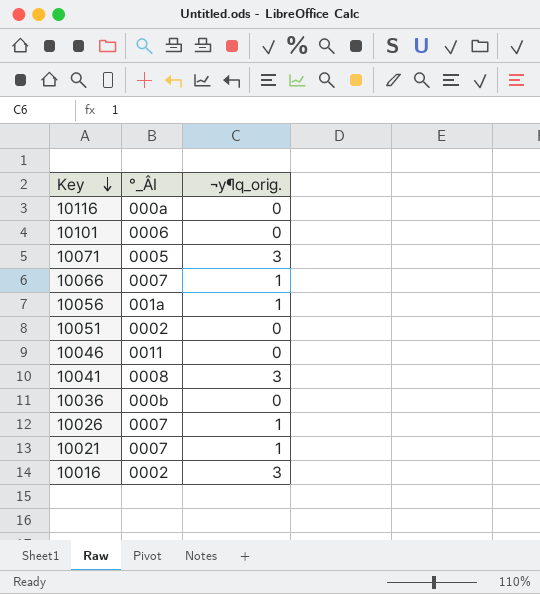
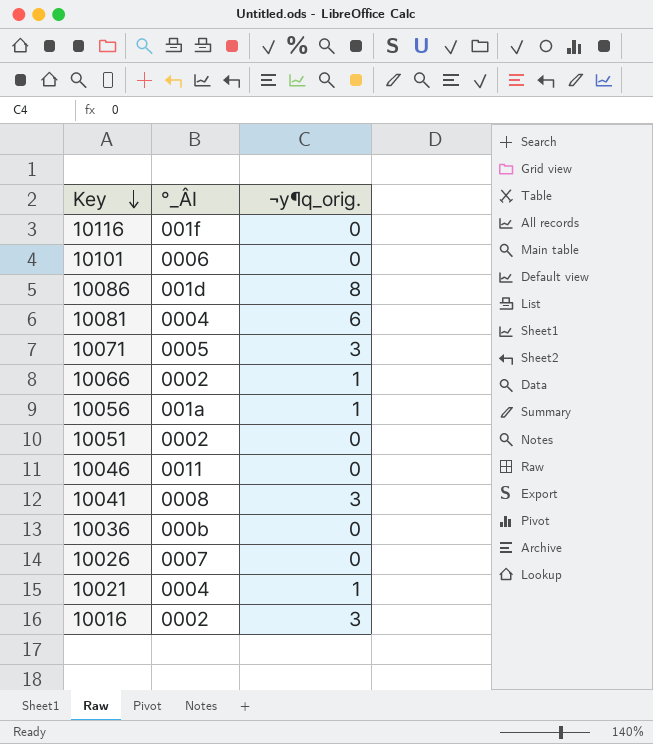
10116 | °_ÂI: 000a -> 001f
row 10086: none -> 001d | 8
row 10081: none -> 0004 | 6
10066 | °_ÂI: 0007 -> 0002
10026 | ¬y¶q_orig.: 1 -> 0
10021 | °_ÂI: 0007 -> 0004

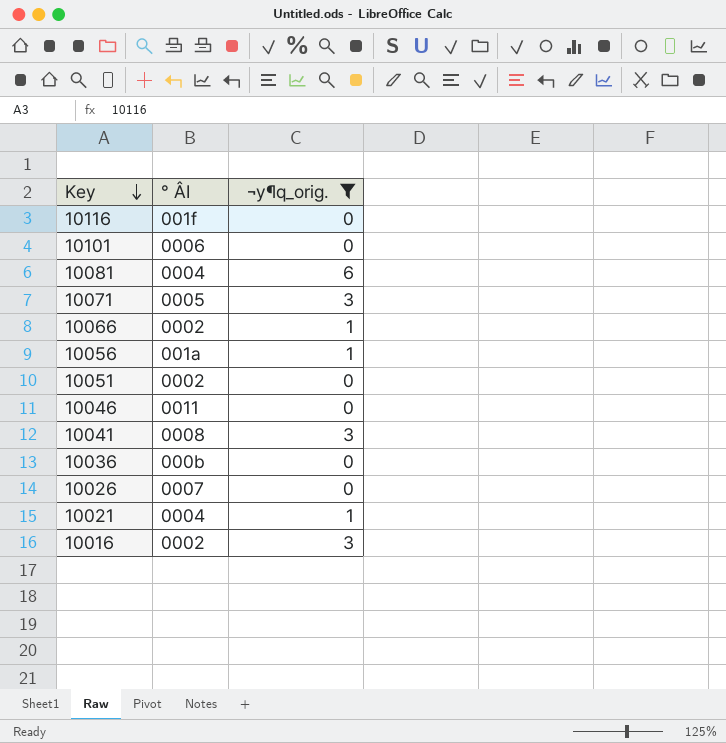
filter: none -> ¬y¶q_orig. != 8
column name: °_ÂI -> ° ÂI

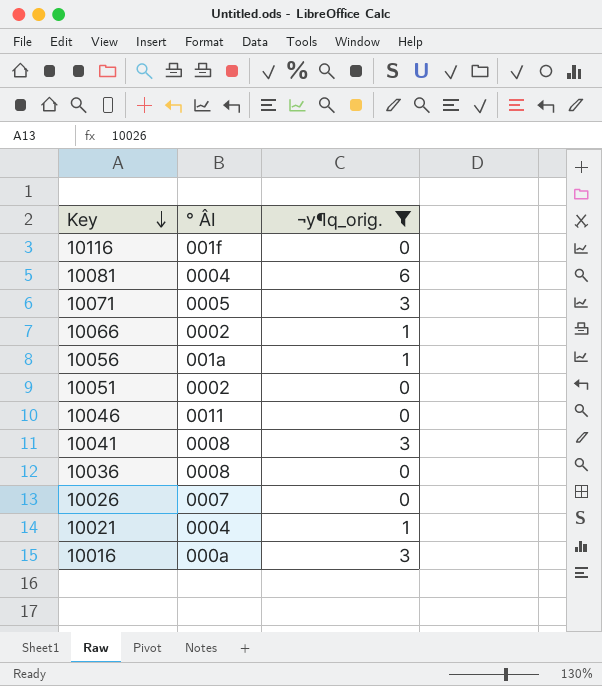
row 10101: 0006 | 0 -> none
10036 | ° ÂI: 000b -> 0008
10016 | ° ÂI: 0002 -> 000a

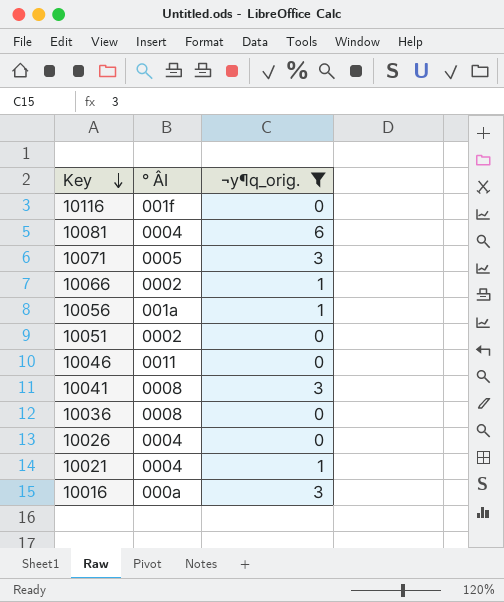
10026 | ° ÂI: 0007 -> 0004

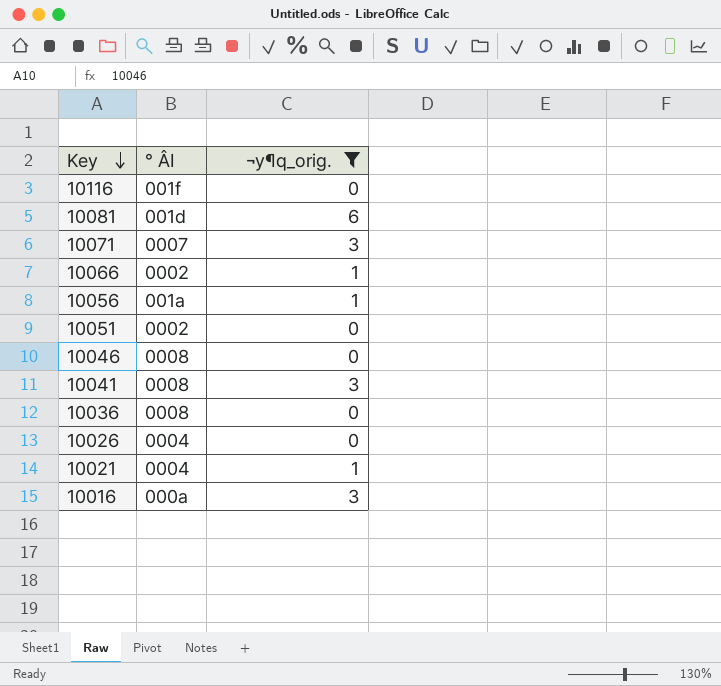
10081 | ° ÂI: 0004 -> 001d
10071 | ° ÂI: 0005 -> 0007
10046 | ° ÂI: 0011 -> 0008

